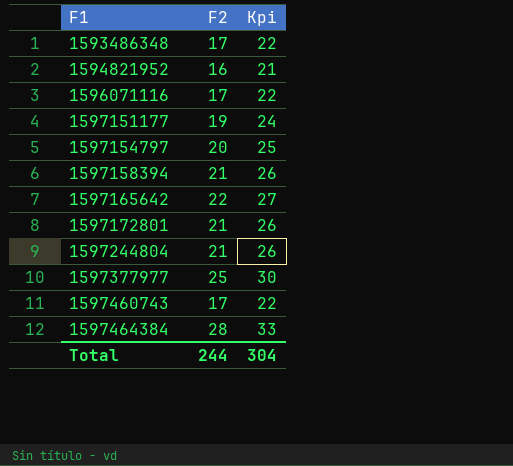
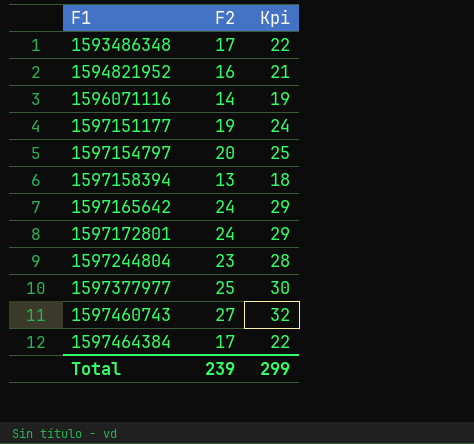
1596071116 | F2: 17 -> 14
1596071116 | Kpi: 22 -> 19
1597158394 | F2: 21 -> 13
1597158394 | Kpi: 26 -> 18
1597165642 | F2: 22 -> 24
1597165642 | Kpi: 27 -> 29
1597172801 | F2: 21 -> 24
1597172801 | Kpi: 26 -> 29
1597244804 | F2: 21 -> 23
1597244804 | Kpi: 26 -> 28
1597460743 | F2: 17 -> 27
1597460743 | Kpi: 22 -> 32
1597464384 | F2: 28 -> 17
1597464384 | Kpi: 33 -> 22
Total | F2: 244 -> 239
Total | Kpi: 304 -> 299

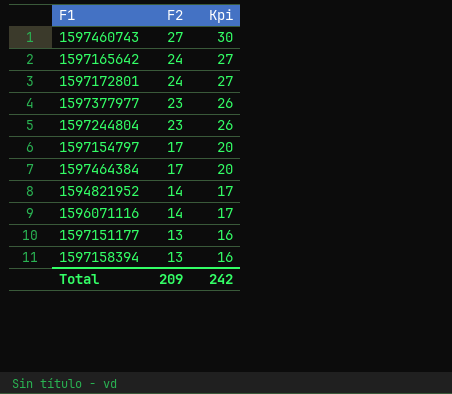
row order: F1 ascending -> F2 descending
column Kpi | formula: [F2] + 5 -> [F2] + 3
row 1593486348: 17 | 22 -> none
1597377977 | F2: 25 -> 23
1597154797 | F2: 20 -> 17
1594821952 | F2: 16 -> 14
1597151177 | F2: 19 -> 13
Total | F2: 239 -> 209
Total | Kpi: 299 -> 242

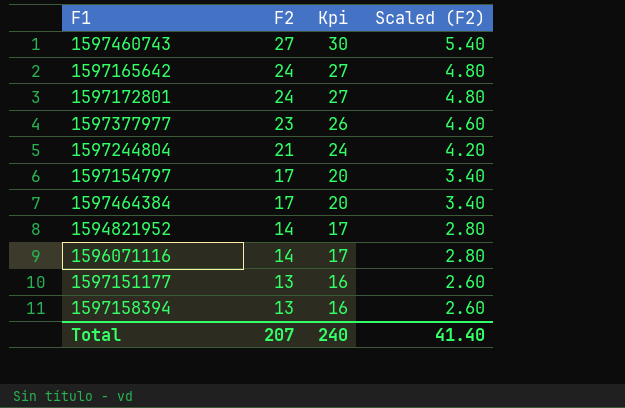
column Scaled (F2) | formula: none -> [F2] * 0.2
1597244804 | F2: 23 -> 21
1597244804 | Kpi: 26 -> 24
Total | F2: 209 -> 207
Total | Kpi: 242 -> 240

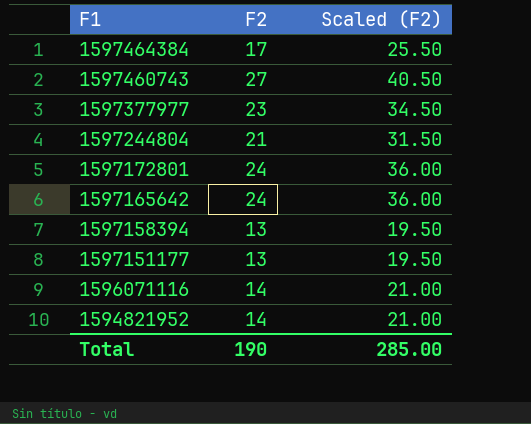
row order: F2 descending -> F1 descending
column Kpi | formula: [F2] + 3 -> none
column Scaled (F2) | formula: [F2] * 0.2 -> [F2] * 1.5
row 1597154797: 17 | 20 | 3.40 -> none
Total | F2: 207 -> 190
Total | Scaled (F2): 41.40 -> 285.00

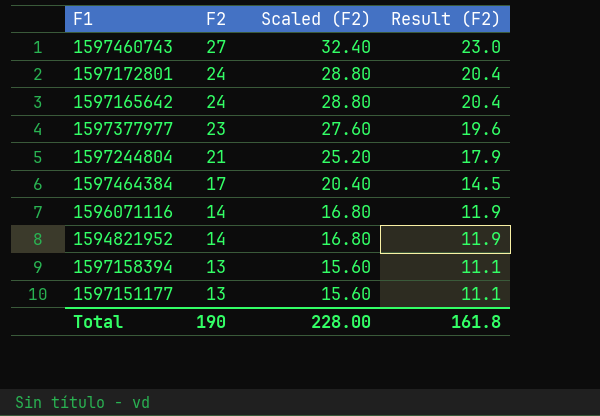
row order: F1 descending -> F2 descending
column Scaled (F2) | formula: [F2] * 1.5 -> [F2] * 1.2
column Result (F2) | formula: none -> [F2] * 0.85
Total | Scaled (F2): 285.00 -> 228.00

